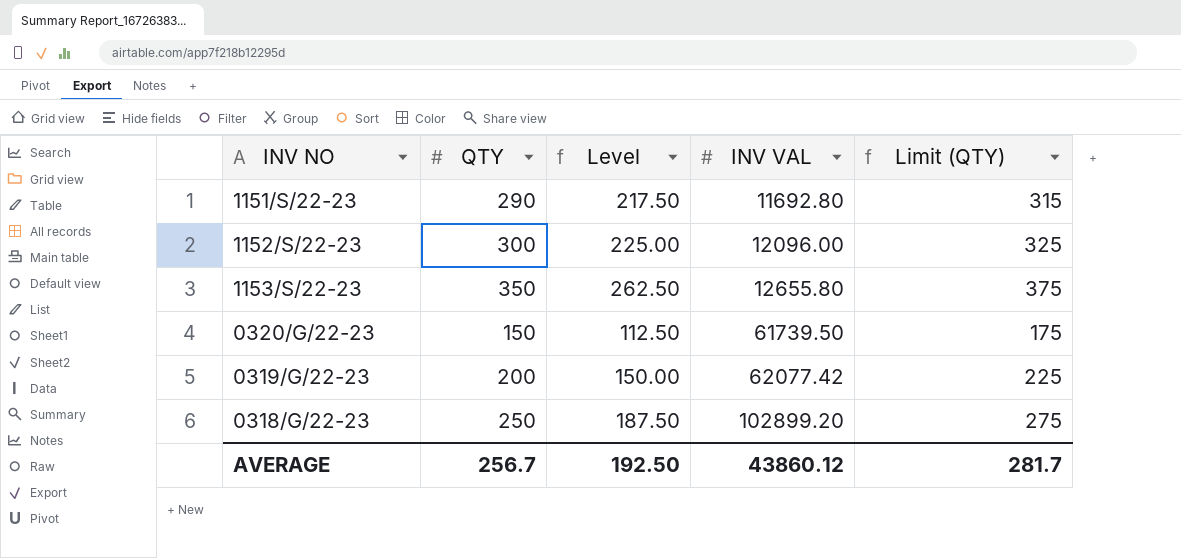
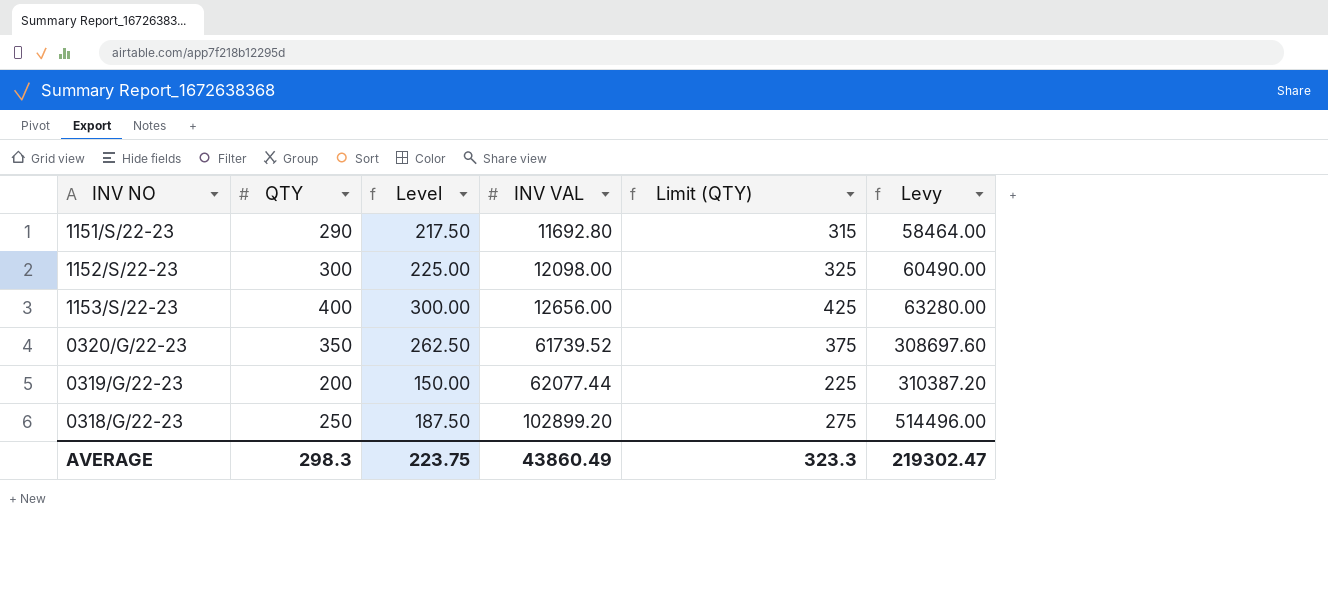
column Levy | formula: none -> [INV VAL] * 5
1152/S/22-23 | INV VAL: 12096.00 -> 12098.00
1153/S/22-23 | QTY: 350 -> 400
1153/S/22-23 | Level: 262.50 -> 300.00
1153/S/22-23 | INV VAL: 12655.80 -> 12656.00
1153/S/22-23 | Limit (QTY): 375 -> 425
0320/G/22-23 | QTY: 150 -> 350
0320/G/22-23 | Level: 112.50 -> 262.50
0320/G/22-23 | INV VAL: 61739.50 -> 61739.52
0320/G/22-23 | Limit (QTY): 175 -> 375
0319/G/22-23 | INV VAL: 62077.42 -> 62077.44
AVERAGE | QTY: 256.7 -> 298.3
AVERAGE | Level: 192.50 -> 223.75
AVERAGE | INV VAL: 43860.12 -> 43860.49
AVERAGE | Limit (QTY): 281.7 -> 323.3

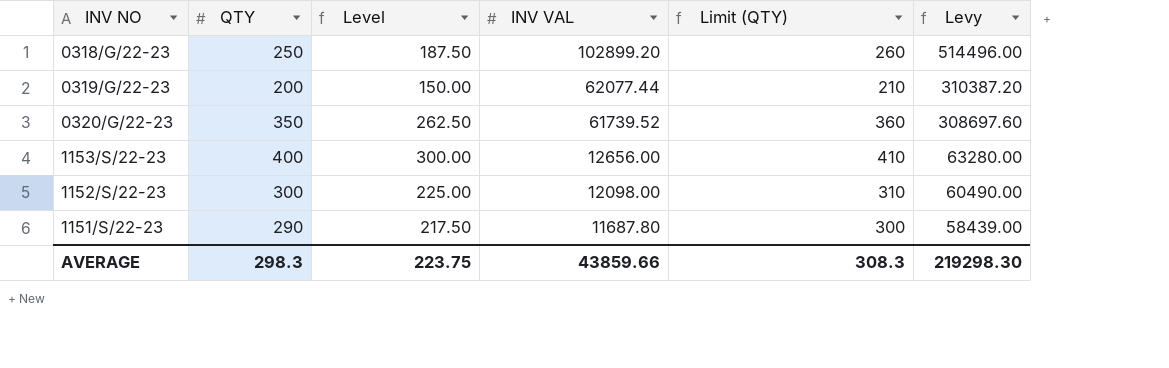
row order: INV VAL ascending -> INV VAL descending
column Limit (QTY) | formula: [QTY] + 25 -> [QTY] + 10
1151/S/22-23 | INV VAL: 11692.80 -> 11687.80
1151/S/22-23 | Levy: 58464.00 -> 58439.00
AVERAGE | INV VAL: 43860.49 -> 43859.66
AVERAGE | Limit (QTY): 323.3 -> 308.3
AVERAGE | Levy: 219302.47 -> 219298.30

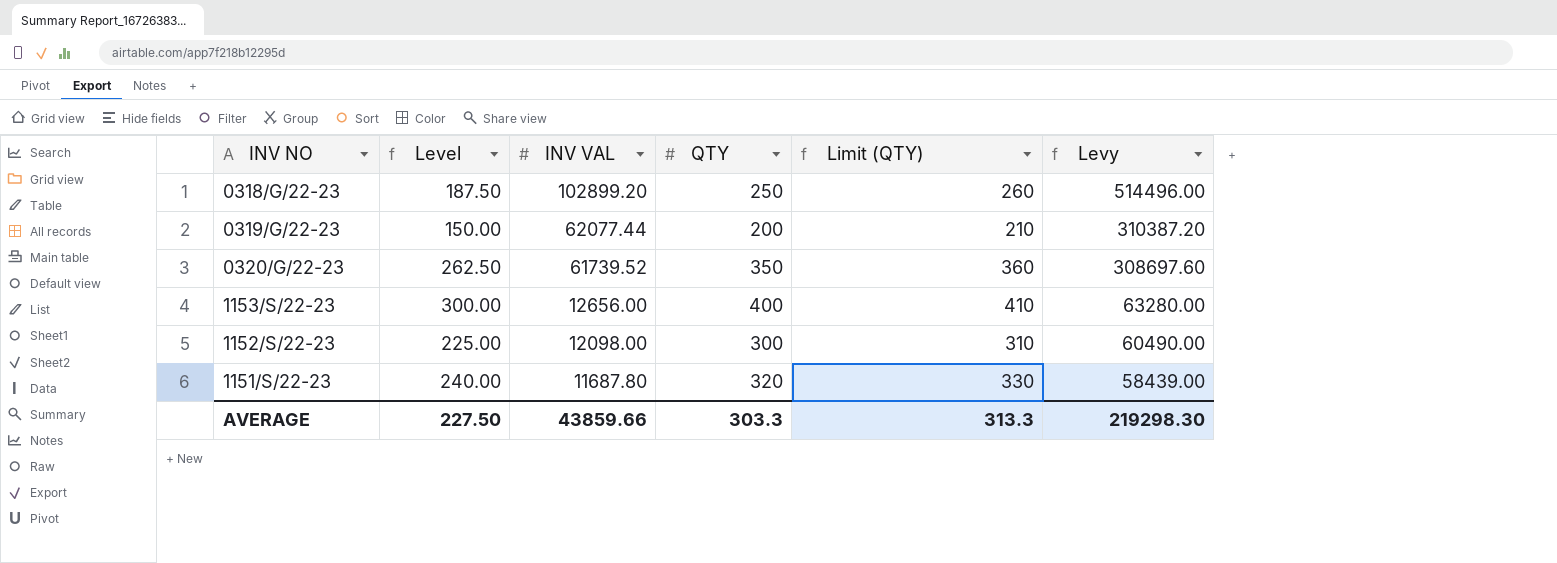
column QTY | position: 2 -> 4
1151/S/22-23 | Level: 217.50 -> 240.00
1151/S/22-23 | QTY: 290 -> 320
1151/S/22-23 | Limit (QTY): 300 -> 330
AVERAGE | Level: 223.75 -> 227.50
AVERAGE | QTY: 298.3 -> 303.3
AVERAGE | Limit (QTY): 308.3 -> 313.3

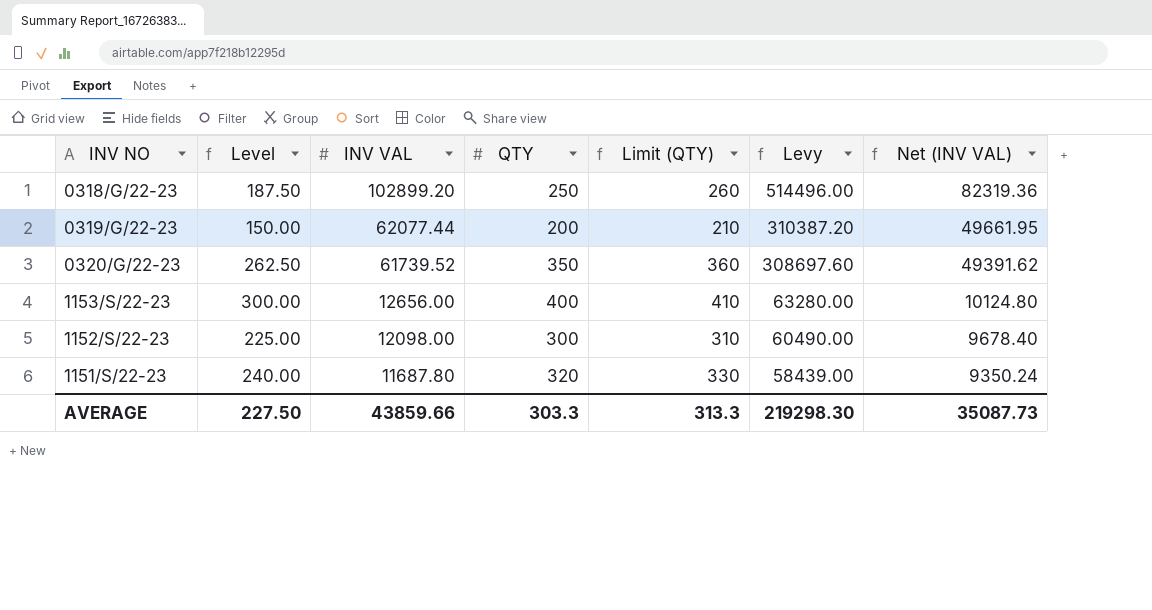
column Net (INV VAL) | formula: none -> [INV VAL] * 0.8

